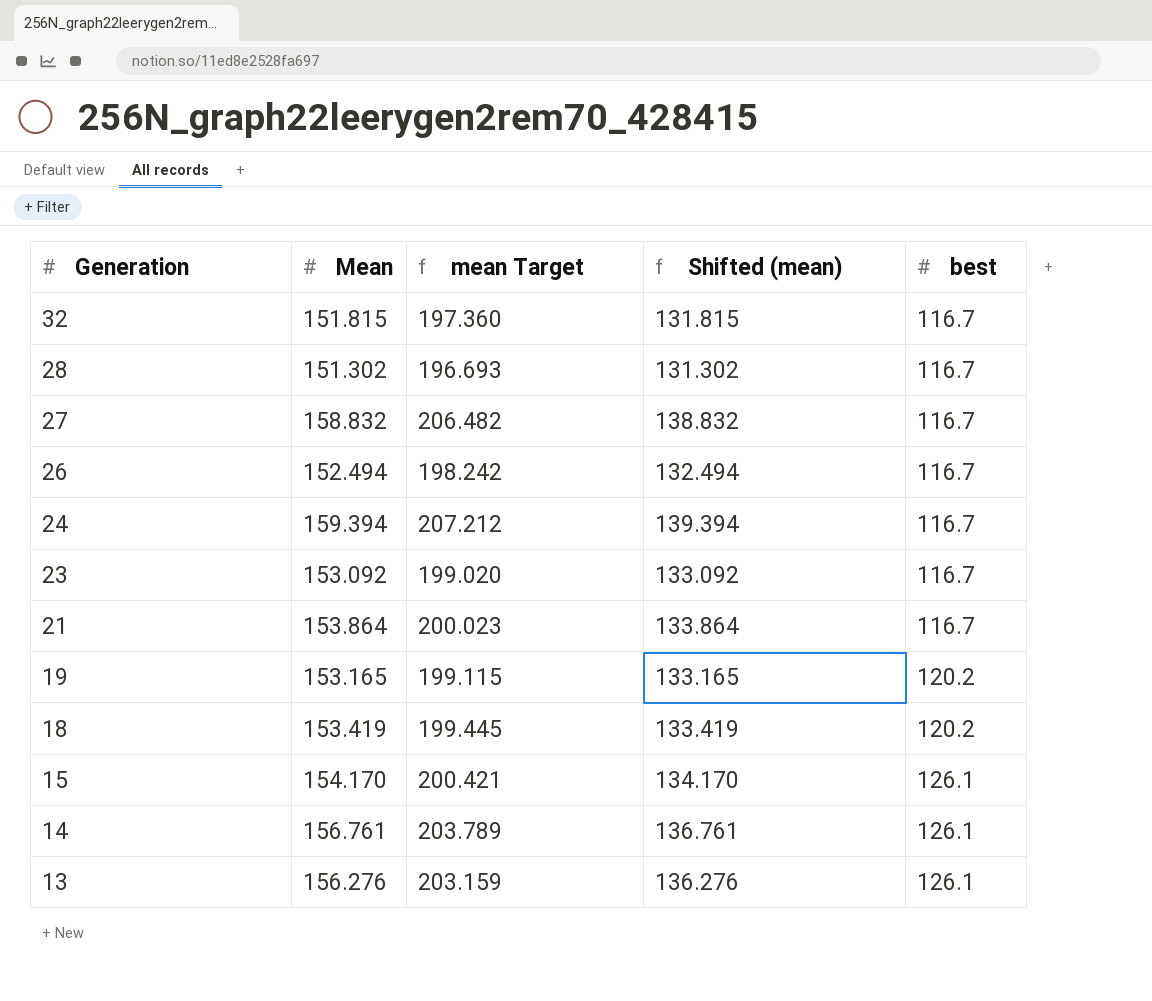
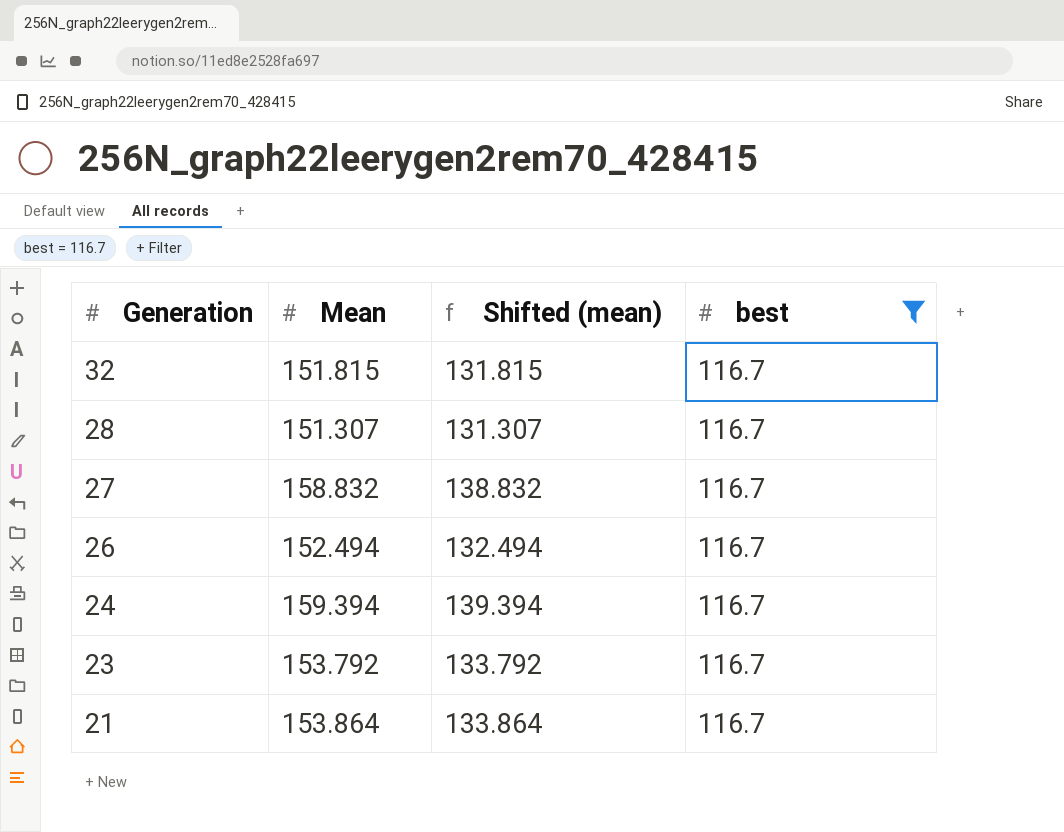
filter: none -> best = 116.7
column mean Target | formula: [Mean] * 1.3 -> none
28 | Mean: 151.302 -> 151.307
28 | Shifted (mean): 131.302 -> 131.307
23 | Mean: 153.092 -> 153.792
23 | Shifted (mean): 133.092 -> 133.792

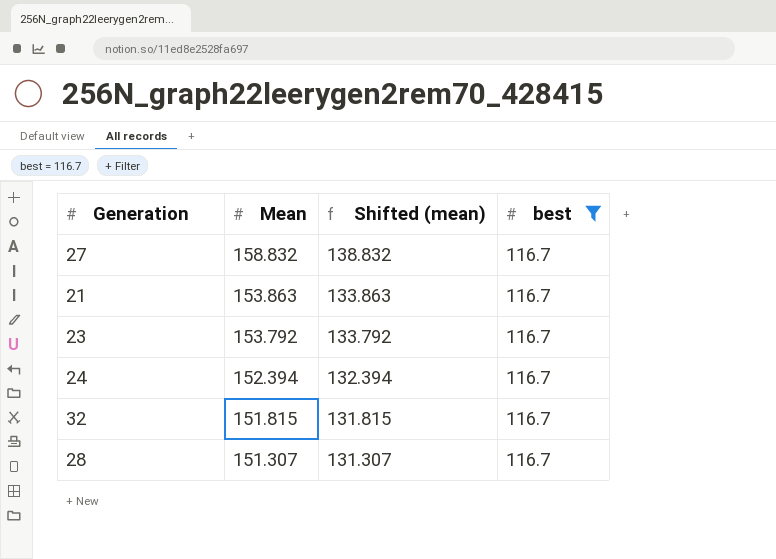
row order: Generation descending -> Mean descending
row 26: 152.494 | 132.494 | 116.7 -> none
21 | Mean: 153.864 -> 153.863
21 | Shifted (mean): 133.864 -> 133.863
24 | Mean: 159.394 -> 152.394
24 | Shifted (mean): 139.394 -> 132.394

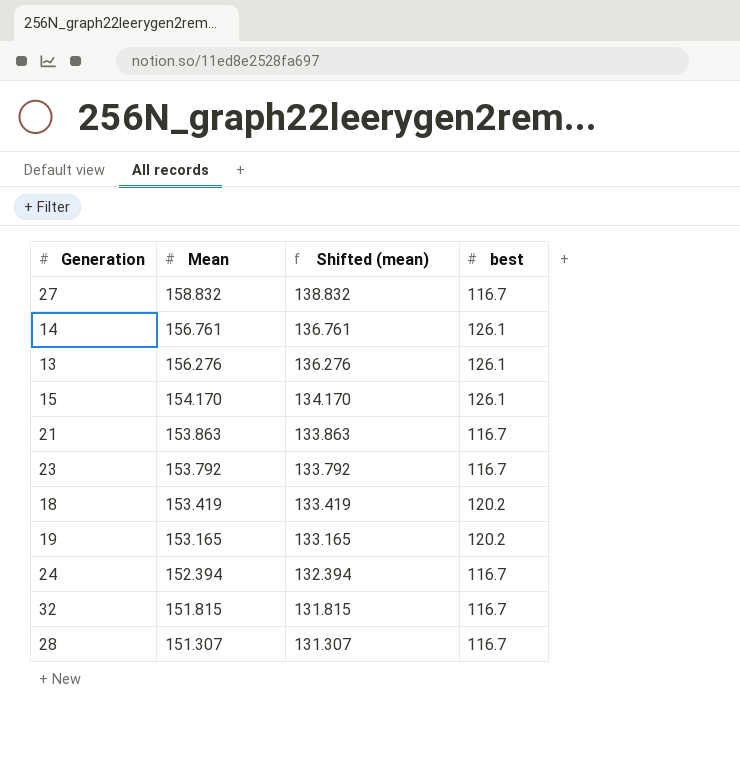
filter: best = 116.7 -> none

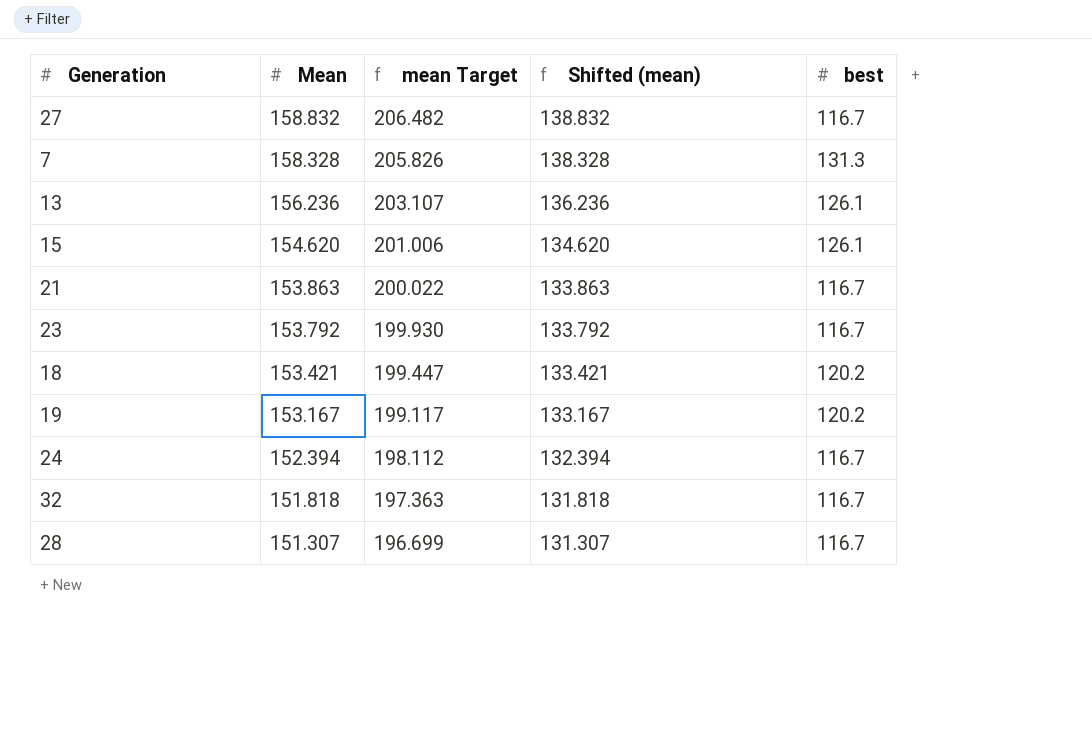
column mean Target | formula: none -> [Mean] * 1.3
row 14: 156.761 | 136.761 | 126.1 -> none
row 7: none -> 158.328 | 205.826 | 138.328 | 131.3
13 | Mean: 156.276 -> 156.236
13 | Shifted (mean): 136.276 -> 136.236
15 | Mean: 154.170 -> 154.620
15 | Shifted (mean): 134.170 -> 134.620
18 | Mean: 153.419 -> 153.421
18 | Shifted (mean): 133.419 -> 133.421
19 | Mean: 153.165 -> 153.167
19 | Shifted (mean): 133.165 -> 133.167
32 | Mean: 151.815 -> 151.818
32 | Shifted (mean): 131.815 -> 131.818

